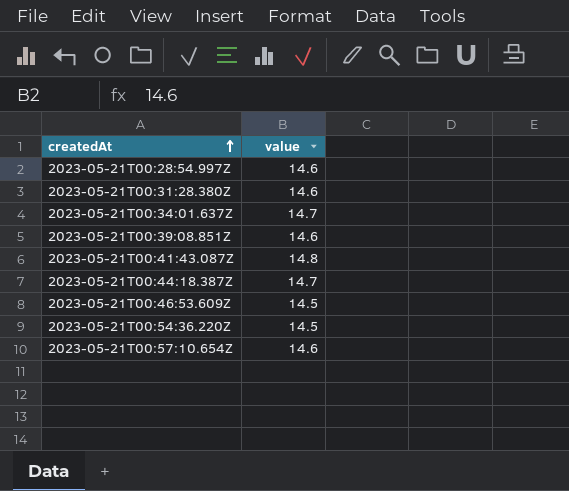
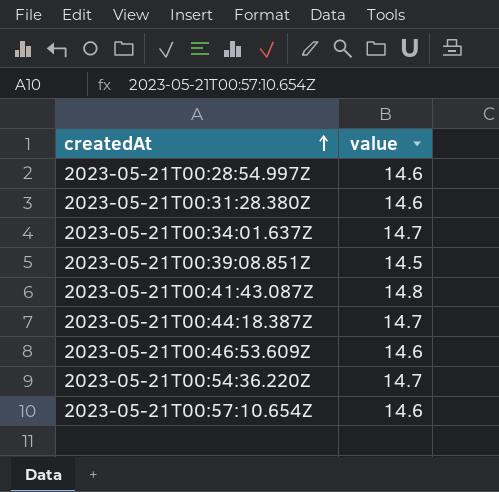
2023-05-21T00:39:08.851Z | value: 14.6 -> 14.5
2023-05-21T00:46:53.609Z | value: 14.5 -> 14.6
2023-05-21T00:54:36.220Z | value: 14.5 -> 14.7

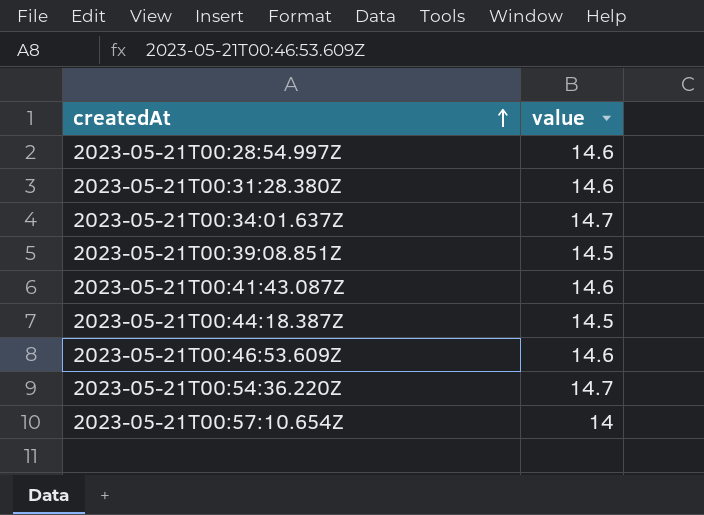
2023-05-21T00:41:43.087Z | value: 14.8 -> 14.6
2023-05-21T00:44:18.387Z | value: 14.7 -> 14.5
2023-05-21T00:57:10.654Z | value: 14.6 -> 14

